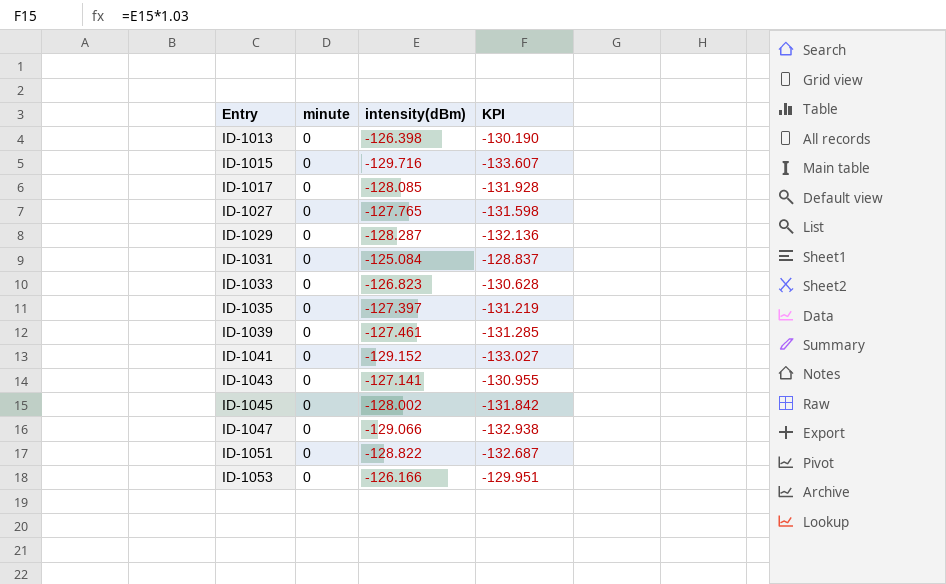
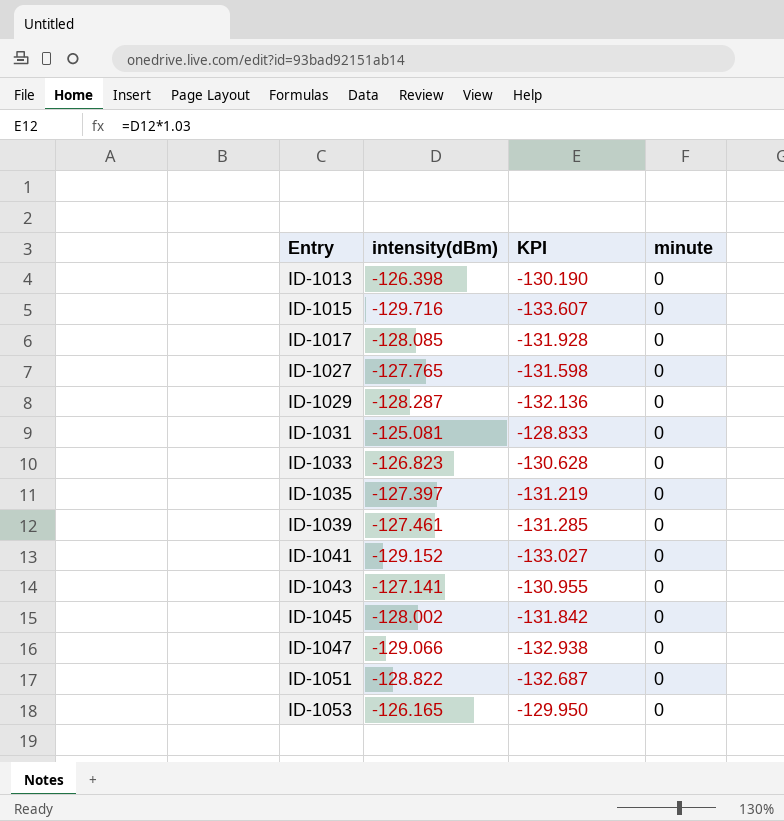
column minute | position: 2 -> 4
ID-1031 | intensity(dBm): -125.084 -> -125.081
ID-1031 | KPI: -128.837 -> -128.833
ID-1053 | intensity(dBm): -126.166 -> -126.165
ID-1053 | KPI: -129.951 -> -129.950

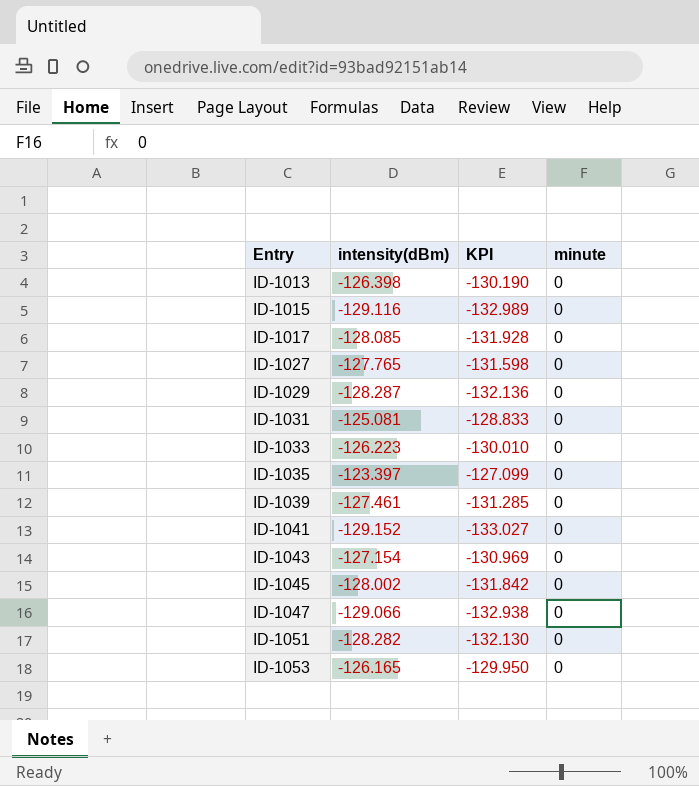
ID-1015 | intensity(dBm): -129.716 -> -129.116
ID-1015 | KPI: -133.607 -> -132.989
ID-1033 | intensity(dBm): -126.823 -> -126.223
ID-1033 | KPI: -130.628 -> -130.010
ID-1035 | intensity(dBm): -127.397 -> -123.397
ID-1035 | KPI: -131.219 -> -127.099
ID-1043 | intensity(dBm): -127.141 -> -127.154
ID-1043 | KPI: -130.955 -> -130.969
ID-1051 | intensity(dBm): -128.822 -> -128.282
ID-1051 | KPI: -132.687 -> -132.130

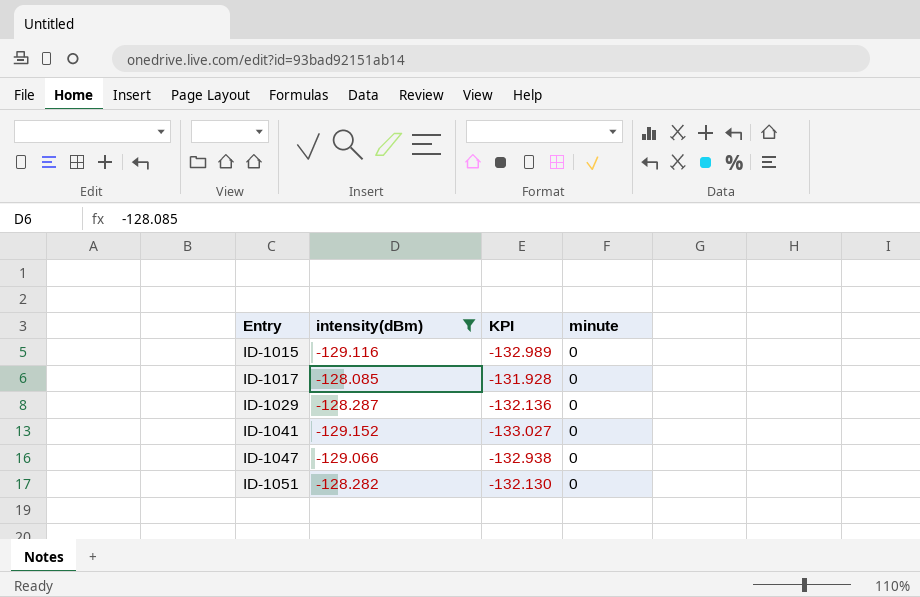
filter: none -> intensity(dBm) <= -128.085

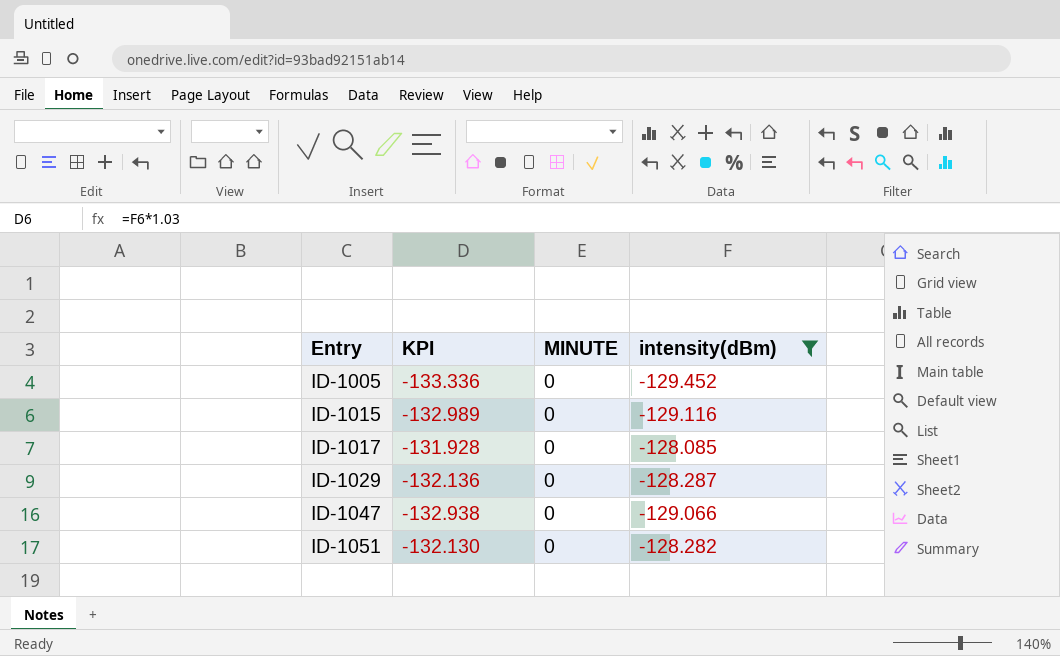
column name: minute -> MINUTE
column intensity(dBm) | position: 2 -> 4
row ID-1041: -129.152 | -133.027 | 0 -> none
row ID-1005: none -> -133.336 | 0 | -129.452

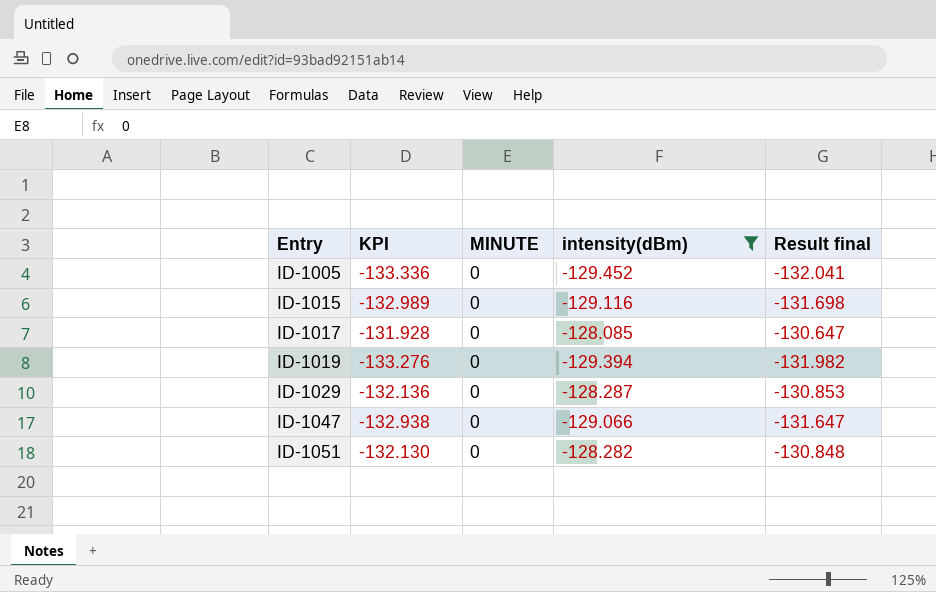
column Result final | formula: none -> [intensity(dBm)] * 1.02
row ID-1019: none -> -133.276 | 0 | -129.394 | -131.982

